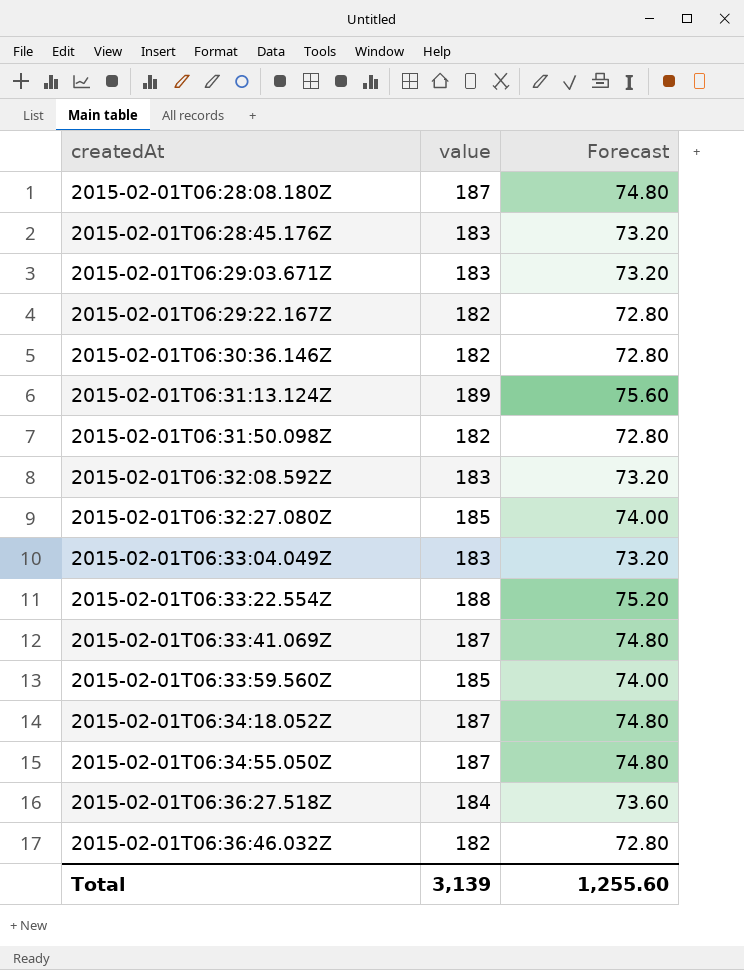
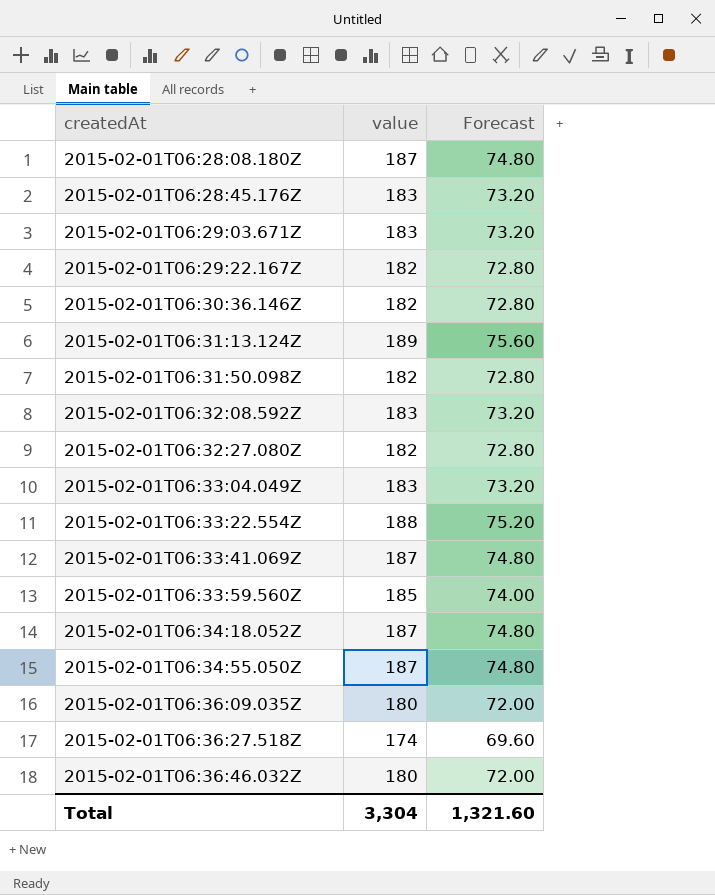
2015-02-01T06:32:27.080Z | value: 185 -> 182
2015-02-01T06:32:27.080Z | Forecast: 74.00 -> 72.80
row 2015-02-01T06:36:09.035Z: none -> 180 | 72.00
2015-02-01T06:36:27.518Z | value: 184 -> 174
2015-02-01T06:36:27.518Z | Forecast: 73.60 -> 69.60
2015-02-01T06:36:46.032Z | value: 182 -> 180
2015-02-01T06:36:46.032Z | Forecast: 72.80 -> 72.00
Total | value: 3,139 -> 3,304
Total | Forecast: 1,255.60 -> 1,321.60

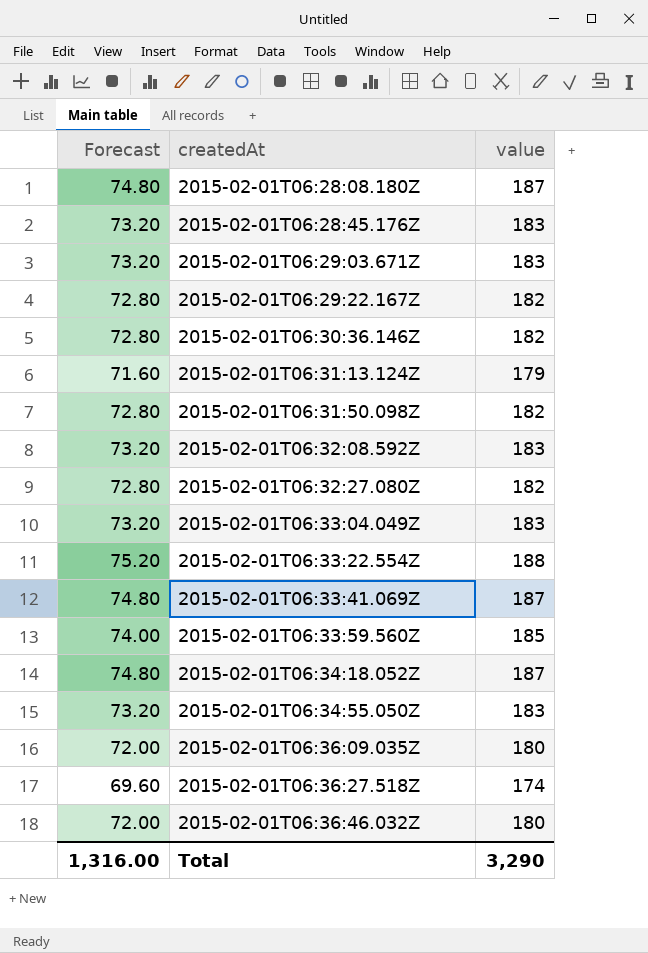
column Forecast | position: 3 -> 1
2015-02-01T06:31:13.124Z | Forecast: 75.60 -> 71.60
2015-02-01T06:31:13.124Z | value: 189 -> 179
2015-02-01T06:34:55.050Z | Forecast: 74.80 -> 73.20
2015-02-01T06:34:55.050Z | value: 187 -> 183
Total | Forecast: 1,321.60 -> 1,316.00
Total | value: 3,304 -> 3,290

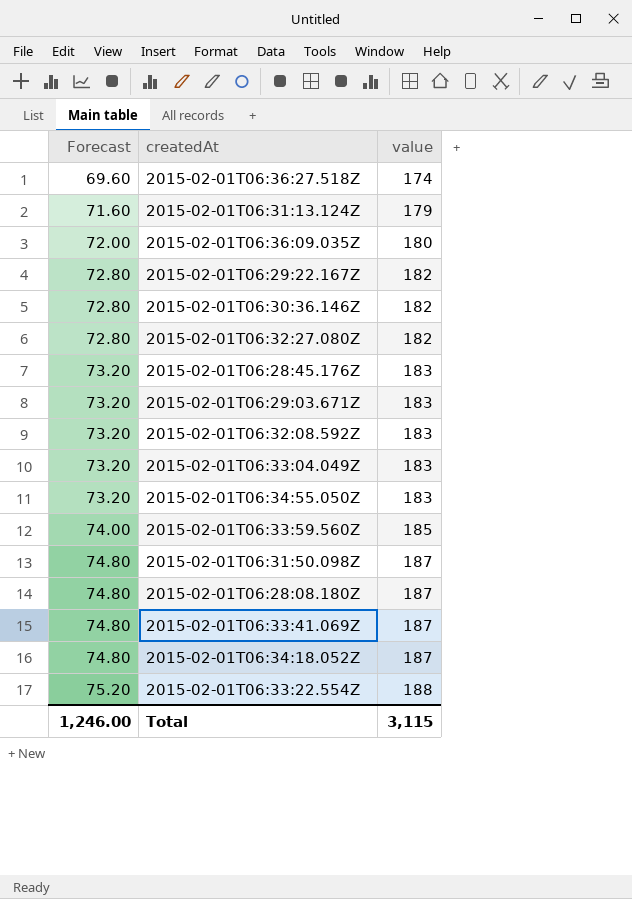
row order: createdAt ascending -> Forecast ascending
row 2015-02-01T06:36:46.032Z: 72.00 | 180 -> none
2015-02-01T06:31:50.098Z | Forecast: 72.80 -> 74.80
2015-02-01T06:31:50.098Z | value: 182 -> 187
Total | Forecast: 1,316.00 -> 1,246.00
Total | value: 3,290 -> 3,115

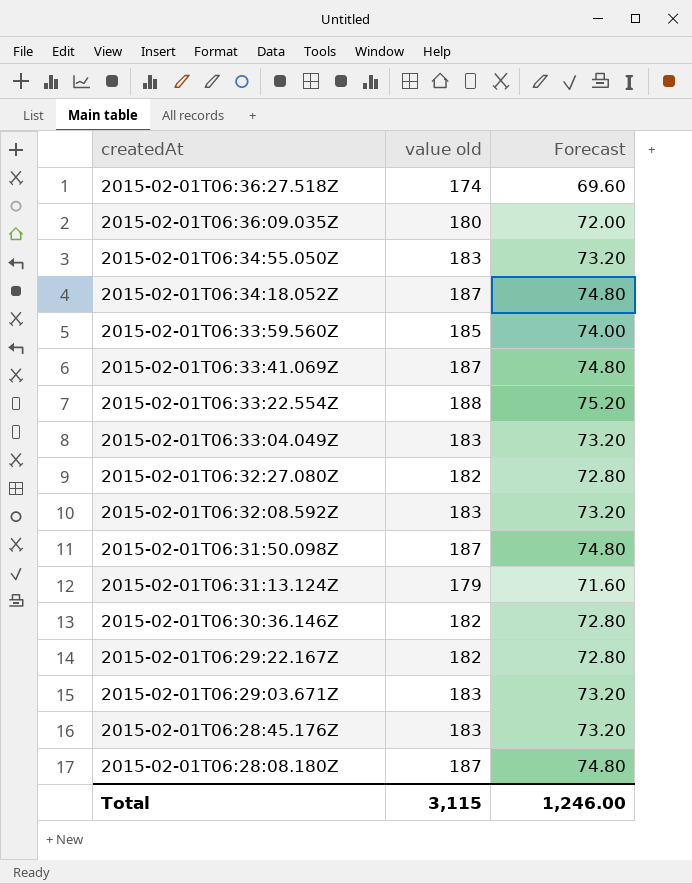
row order: Forecast ascending -> createdAt descending
column name: value -> value old
column Forecast | position: 1 -> 3

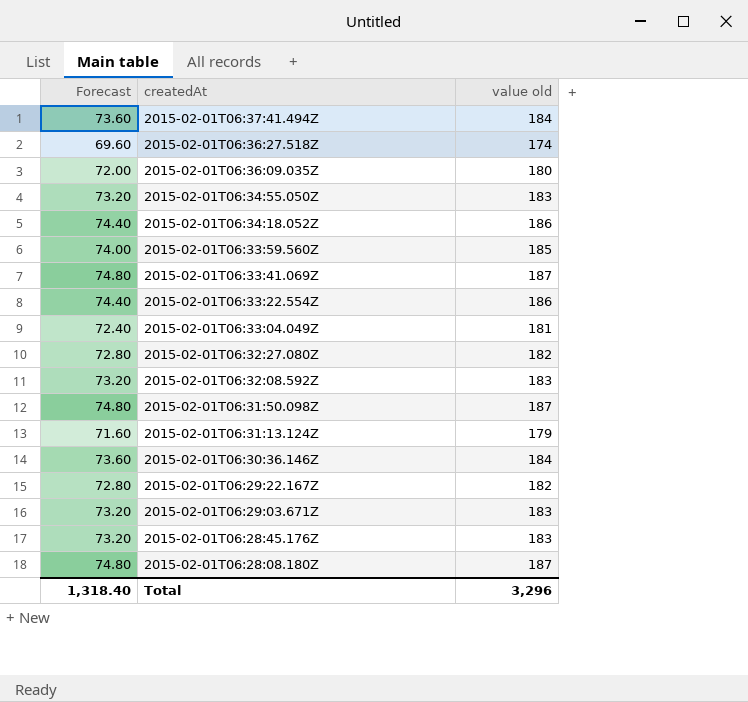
column Forecast | position: 3 -> 1
row 2015-02-01T06:37:41.494Z: none -> 73.60 | 184
2015-02-01T06:34:18.052Z | Forecast: 74.80 -> 74.40
2015-02-01T06:34:18.052Z | value old: 187 -> 186
2015-02-01T06:33:22.554Z | Forecast: 75.20 -> 74.40
2015-02-01T06:33:22.554Z | value old: 188 -> 186
2015-02-01T06:33:04.049Z | Forecast: 73.20 -> 72.40
2015-02-01T06:33:04.049Z | value old: 183 -> 181
2015-02-01T06:30:36.146Z | Forecast: 72.80 -> 73.60
2015-02-01T06:30:36.146Z | value old: 182 -> 184
Total | Forecast: 1,246.00 -> 1,318.40
Total | value old: 3,115 -> 3,296

